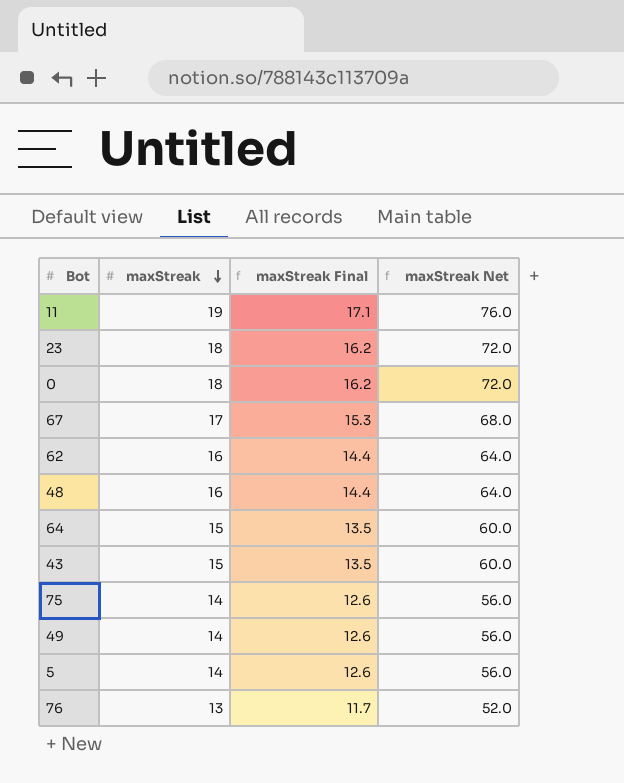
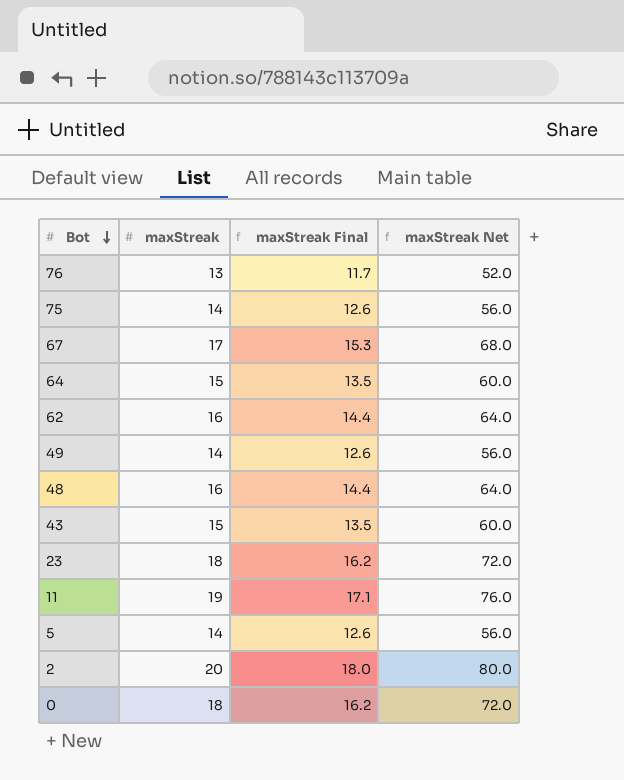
row order: maxStreak descending -> Bot descending
row 2: none -> 20 | 18.0 | 80.0

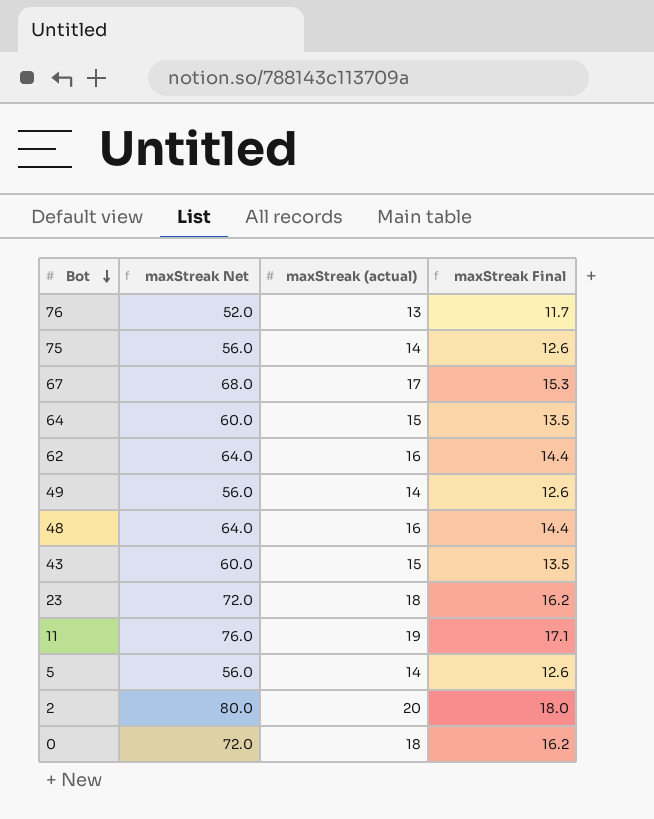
column maxStreak Net | position: 4 -> 2
column name: maxStreak -> maxStreak (actual)

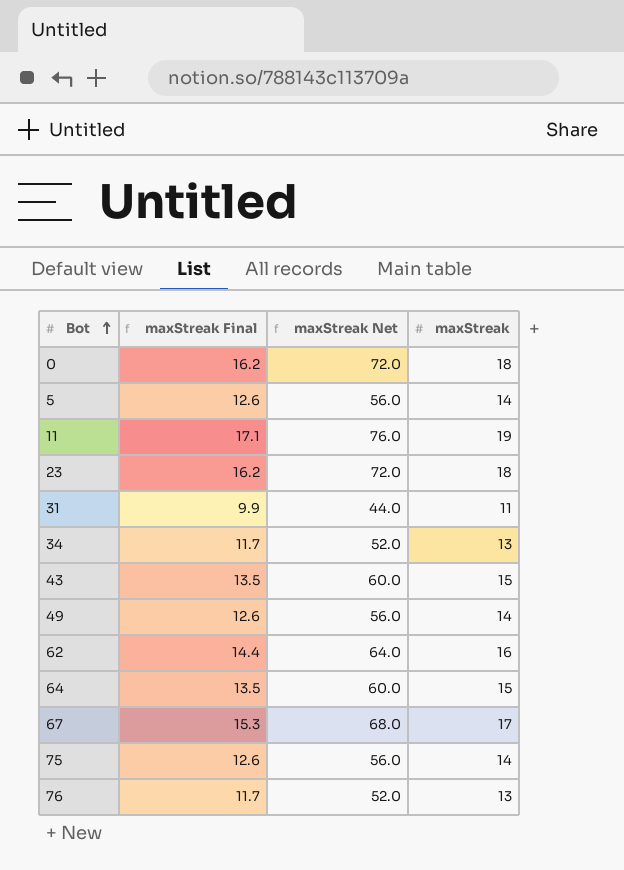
row order: Bot descending -> Bot ascending
column maxStreak Final | position: 4 -> 2
column name: maxStreak (actual) -> maxStreak
row 48: 64.0 | 16 | 14.4 -> none
row 2: 80.0 | 20 | 18.0 -> none
row 31: none -> 9.9 | 44.0 | 11
row 34: none -> 11.7 | 52.0 | 13

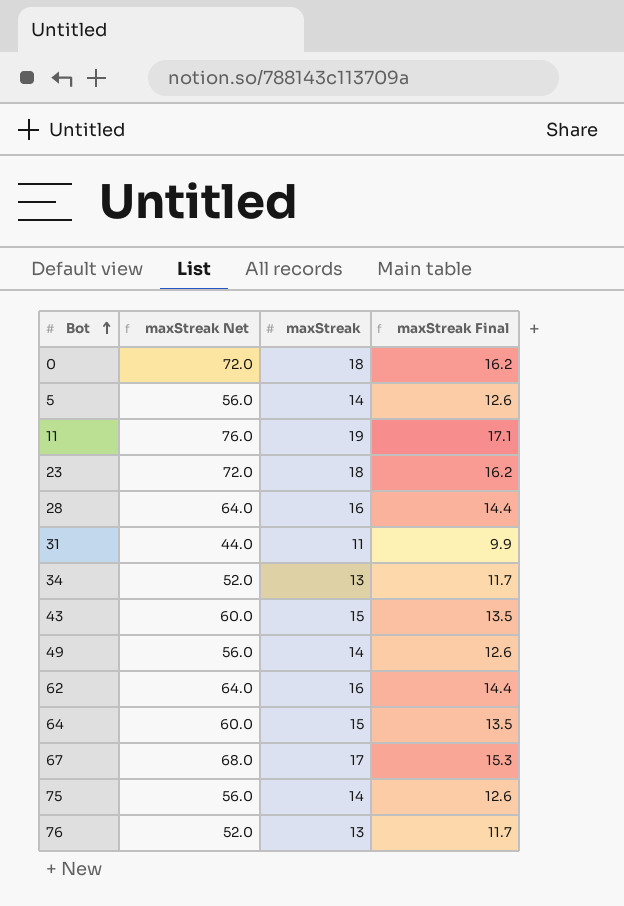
column maxStreak Final | position: 2 -> 4
row 28: none -> 64.0 | 16 | 14.4

